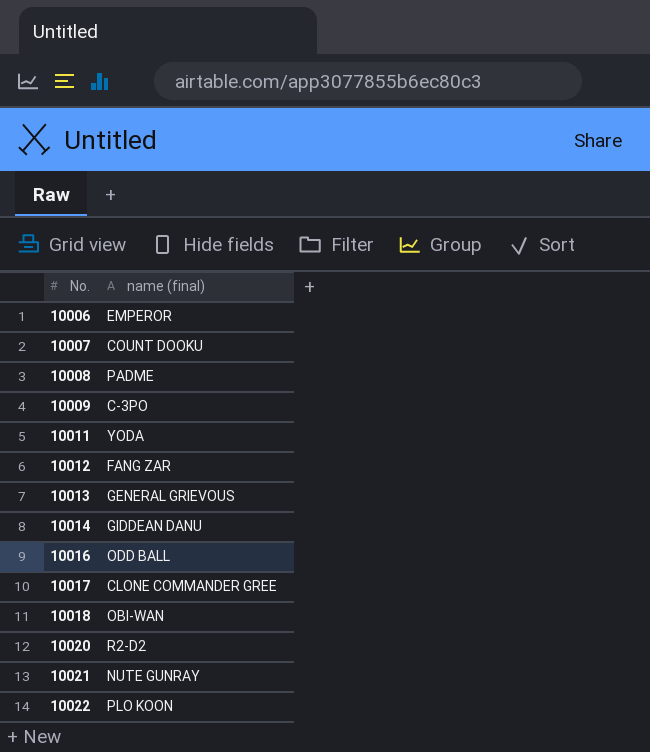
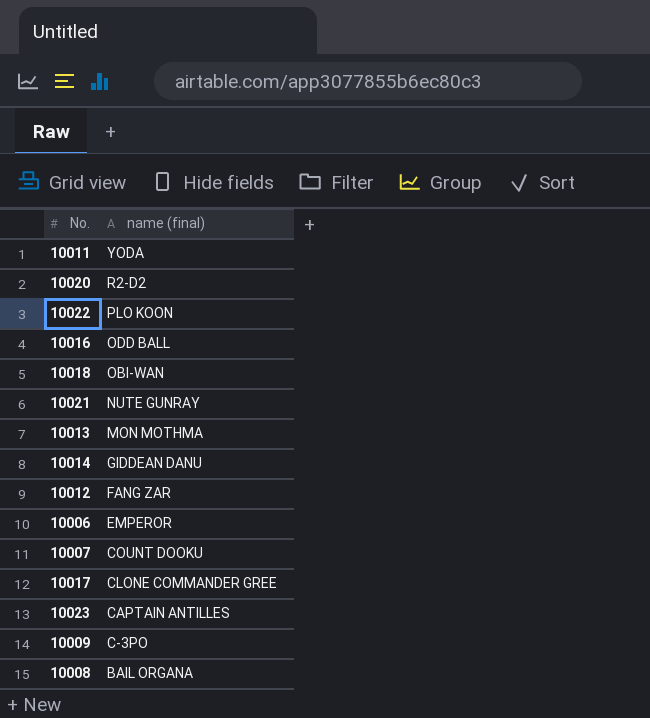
row order: No. ascending -> name (final) descending
10013 | name (final): GENERAL GRIEVOUS -> MON MOTHMA
row 10023: none -> CAPTAIN ANTILLES
10008 | name (final): PADME -> BAIL ORGANA

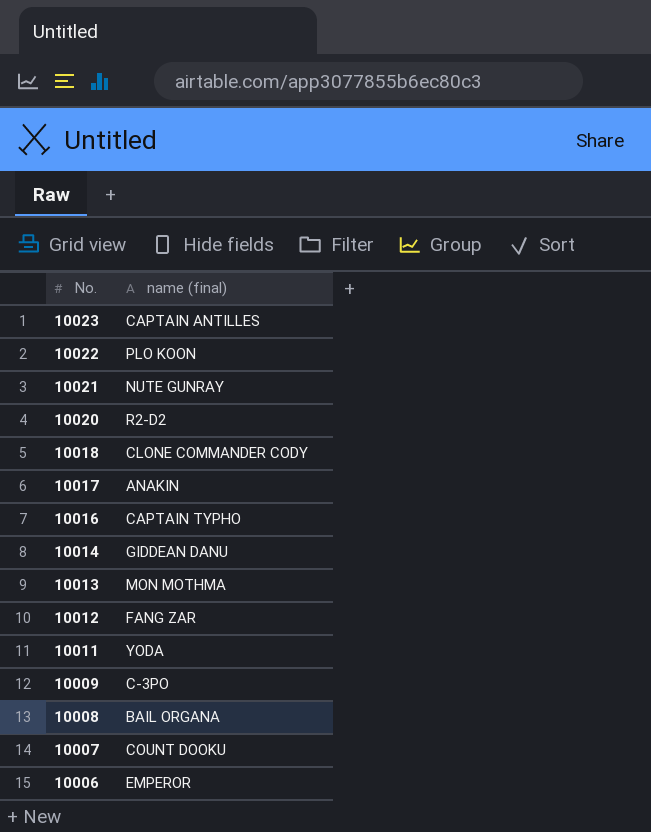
row order: name (final) descending -> No. descending
10018 | name (final): OBI-WAN -> CLONE COMMANDER CODY
10017 | name (final): CLONE COMMANDER GREE -> ANAKIN
10016 | name (final): ODD BALL -> CAPTAIN TYPHO

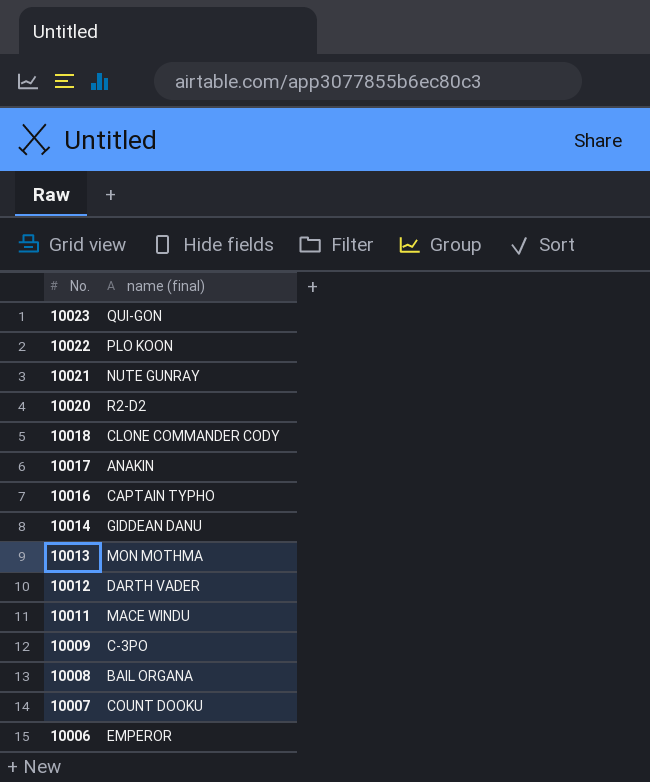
10023 | name (final): CAPTAIN ANTILLES -> QUI-GON
10012 | name (final): FANG ZAR -> DARTH VADER
10011 | name (final): YODA -> MACE WINDU

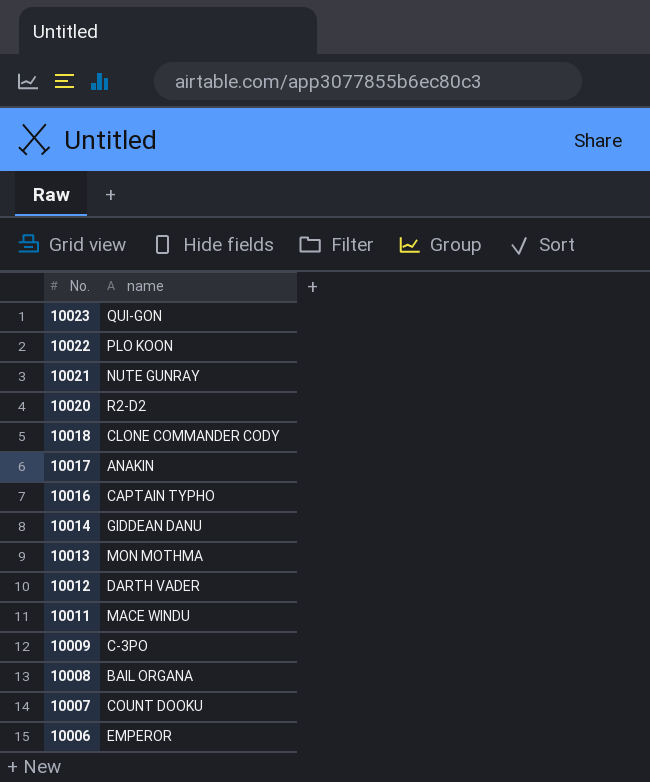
column name: name (final) -> name

